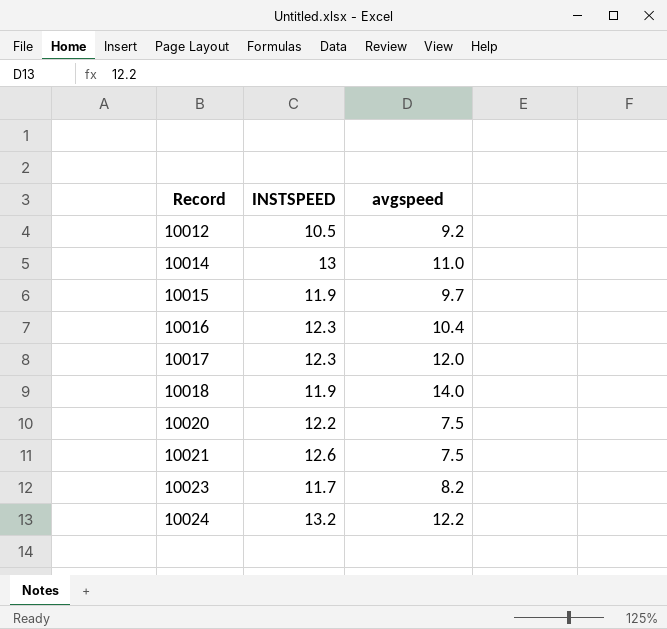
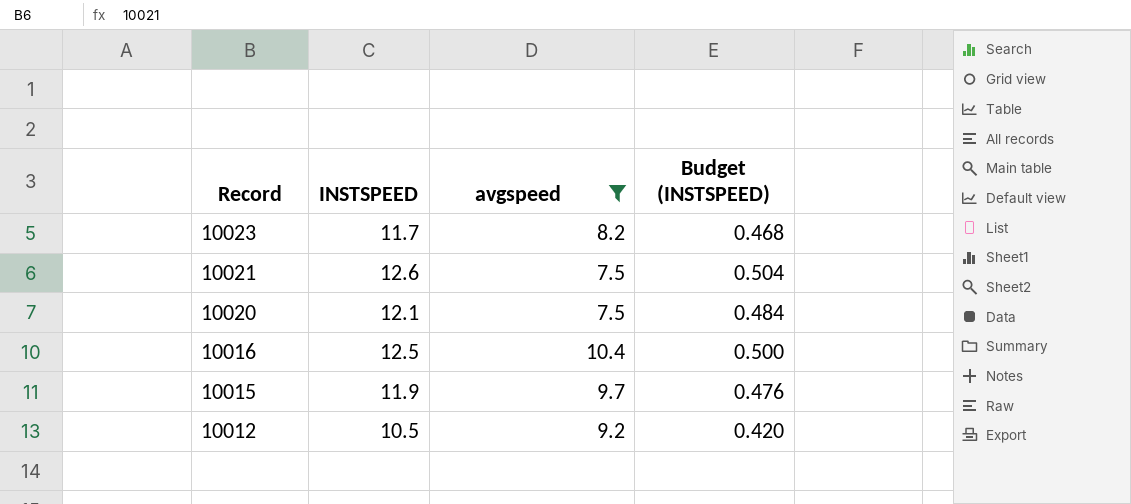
filter: none -> avgspeed <= 10.4
row order: Record ascending -> Record descending
column Budget (INSTSPEED) | formula: none -> [INSTSPEED] * 0.04
10020 | INSTSPEED: 12.2 -> 12.1
10016 | INSTSPEED: 12.3 -> 12.5

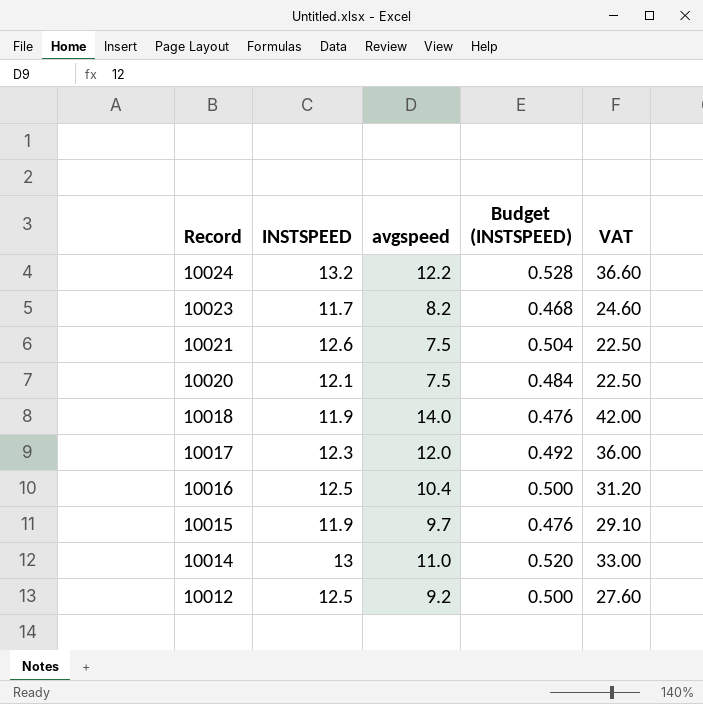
filter: avgspeed <= 10.4 -> none
column VAT | formula: none -> [avgspeed] * 3
10012 | INSTSPEED: 10.5 -> 12.5
10012 | Budget (INSTSPEED): 0.420 -> 0.500

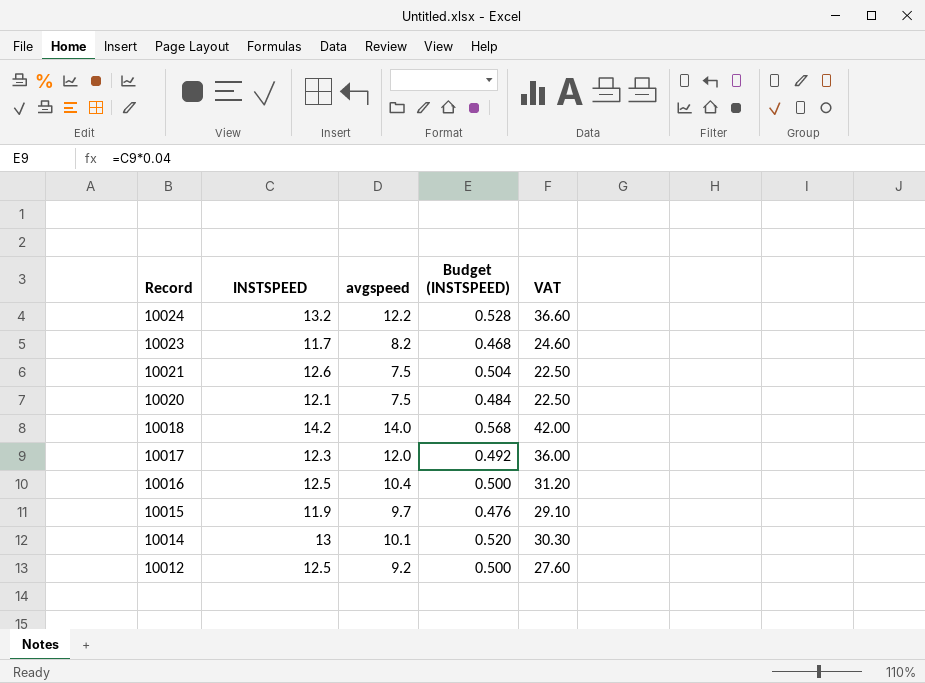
10018 | INSTSPEED: 11.9 -> 14.2
10018 | Budget (INSTSPEED): 0.476 -> 0.568
10014 | avgspeed: 11.0 -> 10.1
10014 | VAT: 33.00 -> 30.30

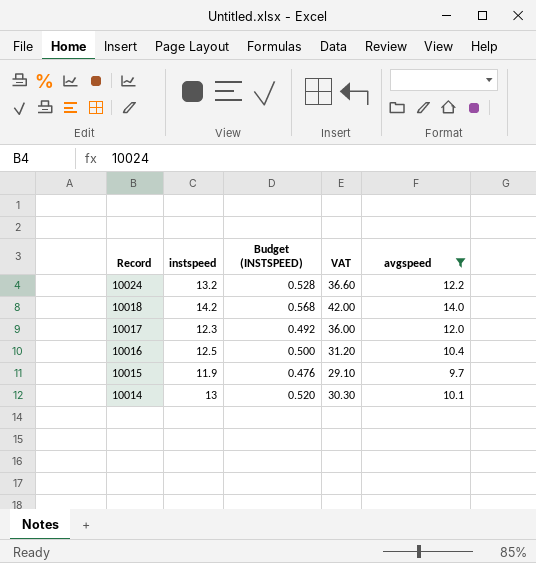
filter: none -> avgspeed >= 9.7
column name: INSTSPEED -> instspeed
column avgspeed | position: 3 -> 5

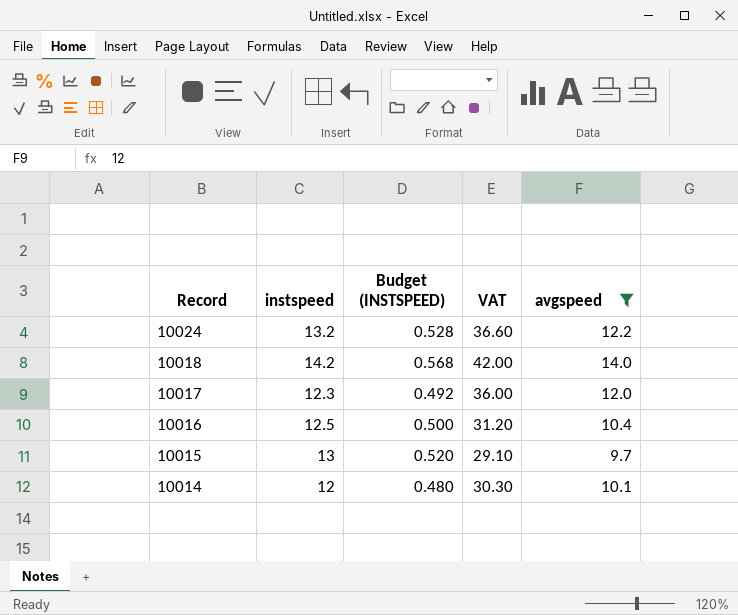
10015 | instspeed: 11.9 -> 13
10015 | Budget (INSTSPEED): 0.476 -> 0.520
10014 | instspeed: 13 -> 12
10014 | Budget (INSTSPEED): 0.520 -> 0.480

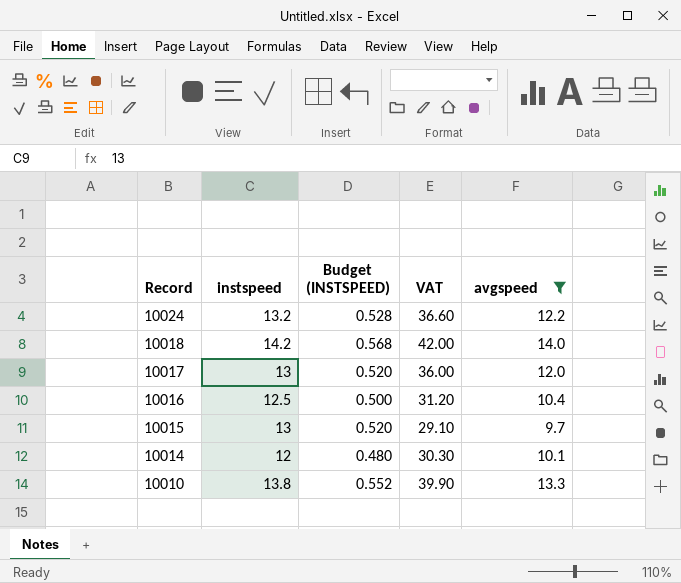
10017 | instspeed: 12.3 -> 13
10017 | Budget (INSTSPEED): 0.492 -> 0.520
row 10010: none -> 13.8 | 0.552 | 39.90 | 13.3

